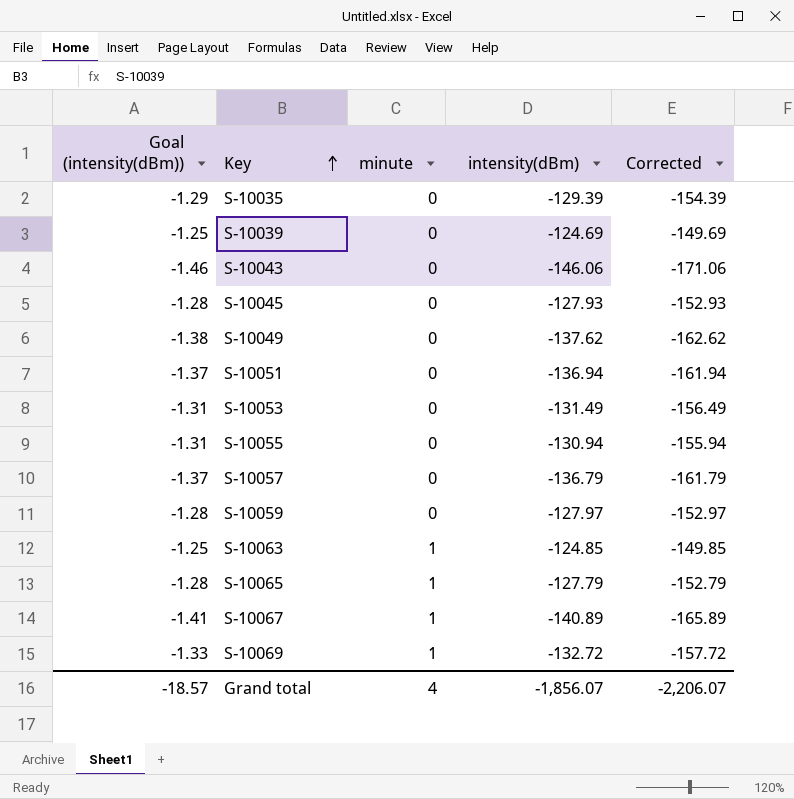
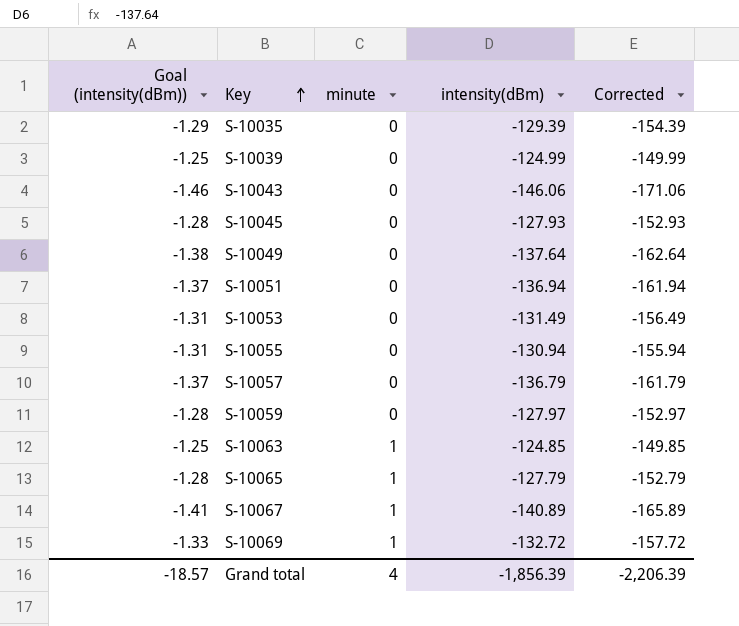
S-10039 | intensity(dBm): -124.69 -> -124.99
S-10039 | Corrected: -149.69 -> -149.99
S-10049 | intensity(dBm): -137.62 -> -137.64
S-10049 | Corrected: -162.62 -> -162.64
Grand total | intensity(dBm): -1,856.07 -> -1,856.39
Grand total | Corrected: -2,206.07 -> -2,206.39

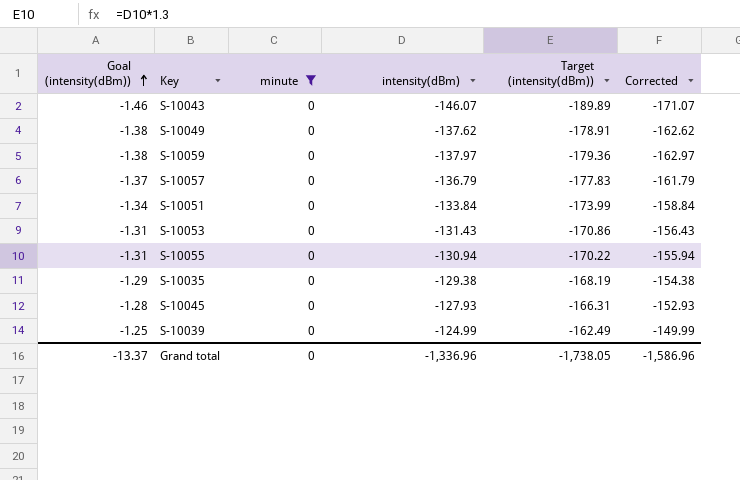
filter: none -> minute = 0
row order: Key ascending -> Goal (intensity(dBm)) ascending
column Target (intensity(dBm)) | formula: none -> [intensity(dBm)] * 1.3
S-10043 | intensity(dBm): -146.06 -> -146.07
S-10043 | Corrected: -171.06 -> -171.07
S-10049 | intensity(dBm): -137.64 -> -137.62
S-10049 | Corrected: -162.64 -> -162.62
S-10059 | Goal (intensity(dBm)): -1.28 -> -1.38
S-10059 | intensity(dBm): -127.97 -> -137.97
S-10059 | Corrected: -152.97 -> -162.97
S-10051 | Goal (intensity(dBm)): -1.37 -> -1.34
S-10051 | intensity(dBm): -136.94 -> -133.84
S-10051 | Corrected: -161.94 -> -158.84
S-10053 | intensity(dBm): -131.49 -> -131.43
S-10053 | Corrected: -156.49 -> -156.43
S-10035 | intensity(dBm): -129.39 -> -129.38
S-10035 | Corrected: -154.39 -> -154.38
Grand total | Goal (intensity(dBm)): -18.57 -> -13.37
Grand total | minute: 4 -> 0
Grand total | intensity(dBm): -1,856.39 -> -1,336.96
Grand total | Corrected: -2,206.39 -> -1,586.96

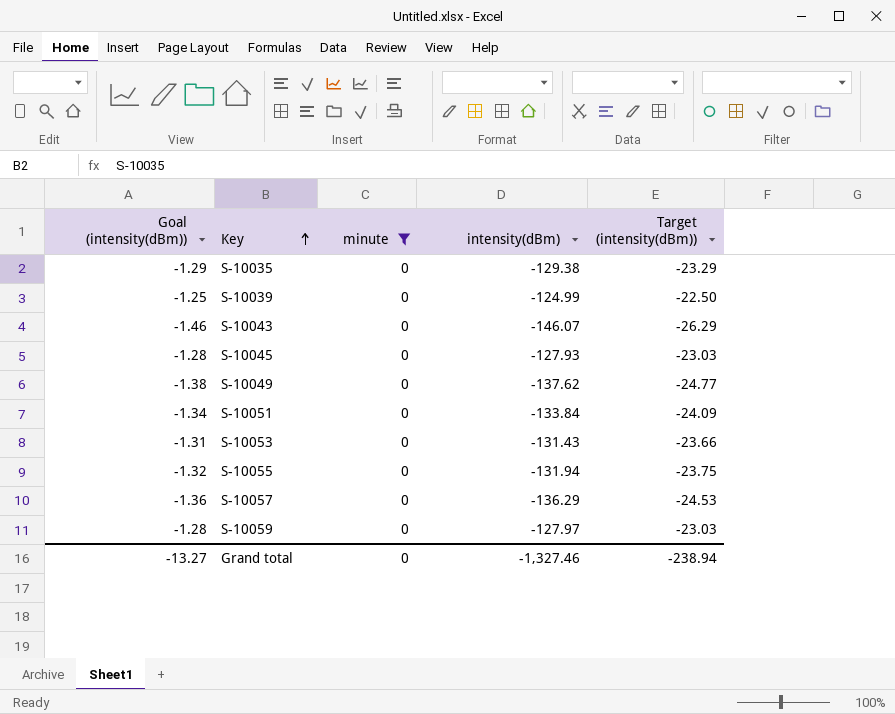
row order: Goal (intensity(dBm)) ascending -> Key ascending
column Corrected | formula: [intensity(dBm)] - 25 -> none
column Target (intensity(dBm)) | formula: [intensity(dBm)] * 1.3 -> [intensity(dBm)] * 0.18
S-10055 | Goal (intensity(dBm)): -1.31 -> -1.32
S-10055 | intensity(dBm): -130.94 -> -131.94
S-10057 | Goal (intensity(dBm)): -1.37 -> -1.36
S-10057 | intensity(dBm): -136.79 -> -136.29
S-10059 | Goal (intensity(dBm)): -1.38 -> -1.28
S-10059 | intensity(dBm): -137.97 -> -127.97
Grand total | Goal (intensity(dBm)): -13.37 -> -13.27
Grand total | intensity(dBm): -1,336.96 -> -1,327.46
Grand total | Target (intensity(dBm)): -1,738.05 -> -238.94

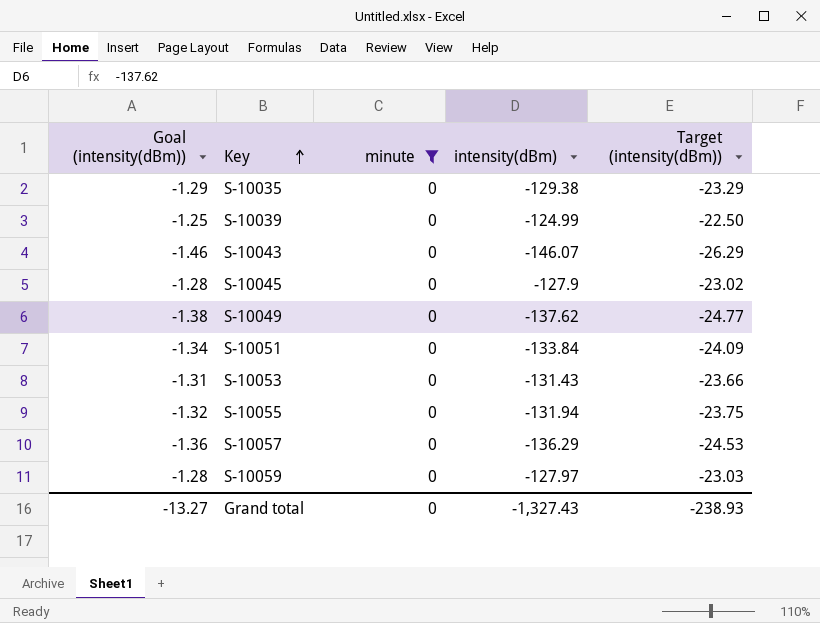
S-10045 | intensity(dBm): -127.93 -> -127.9
S-10045 | Target (intensity(dBm)): -23.03 -> -23.02
Grand total | intensity(dBm): -1,327.46 -> -1,327.43
Grand total | Target (intensity(dBm)): -238.94 -> -238.93

